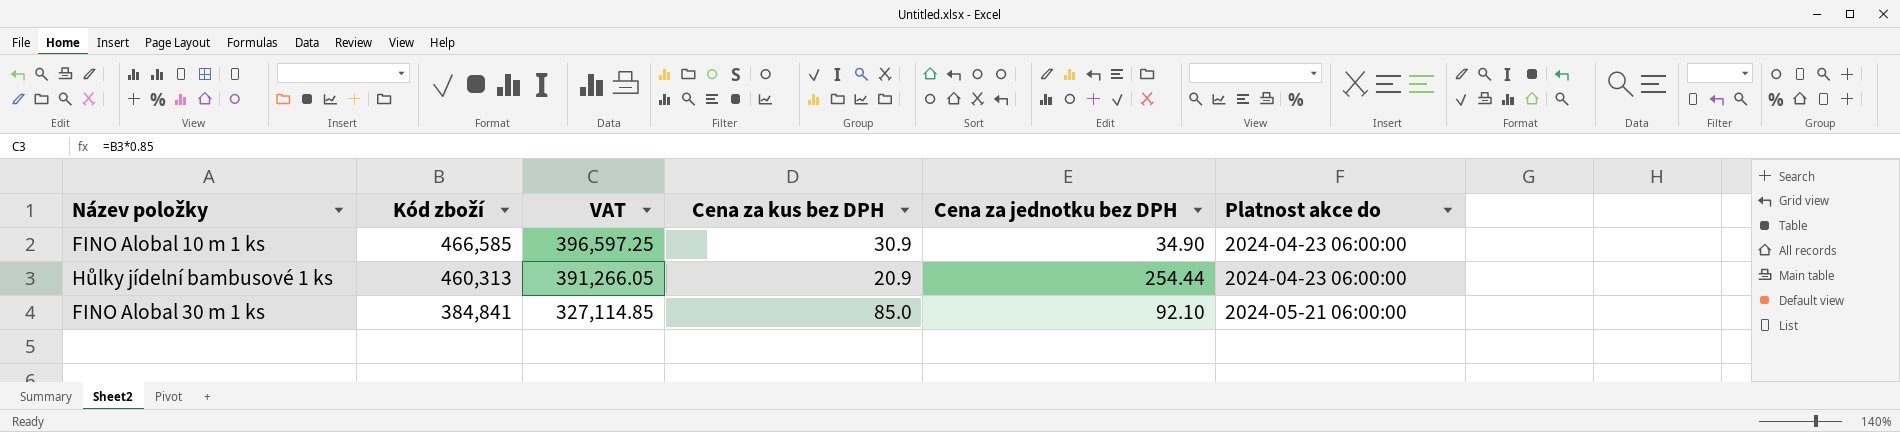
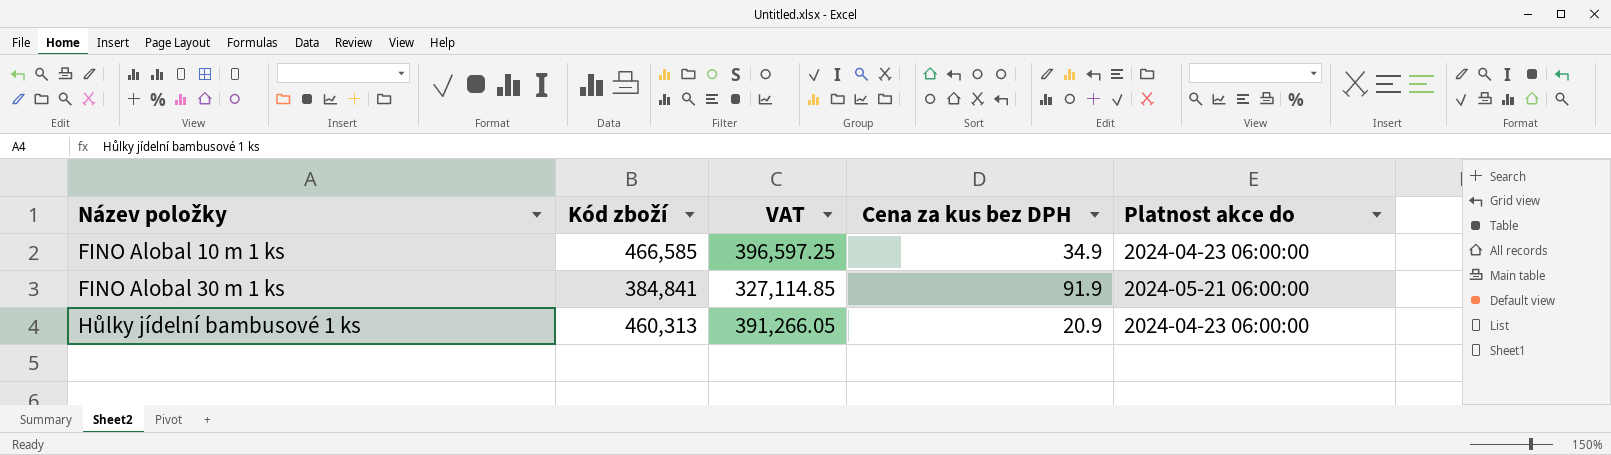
row order: Kód zboží descending -> Název položky ascending
column Cena za jednotku bez DPH | position: 5 -> none
FINO Alobal 10 m 1 ks | Cena za kus bez DPH: 30.9 -> 34.9
FINO Alobal 30 m 1 ks | Cena za kus bez DPH: 85.0 -> 91.9

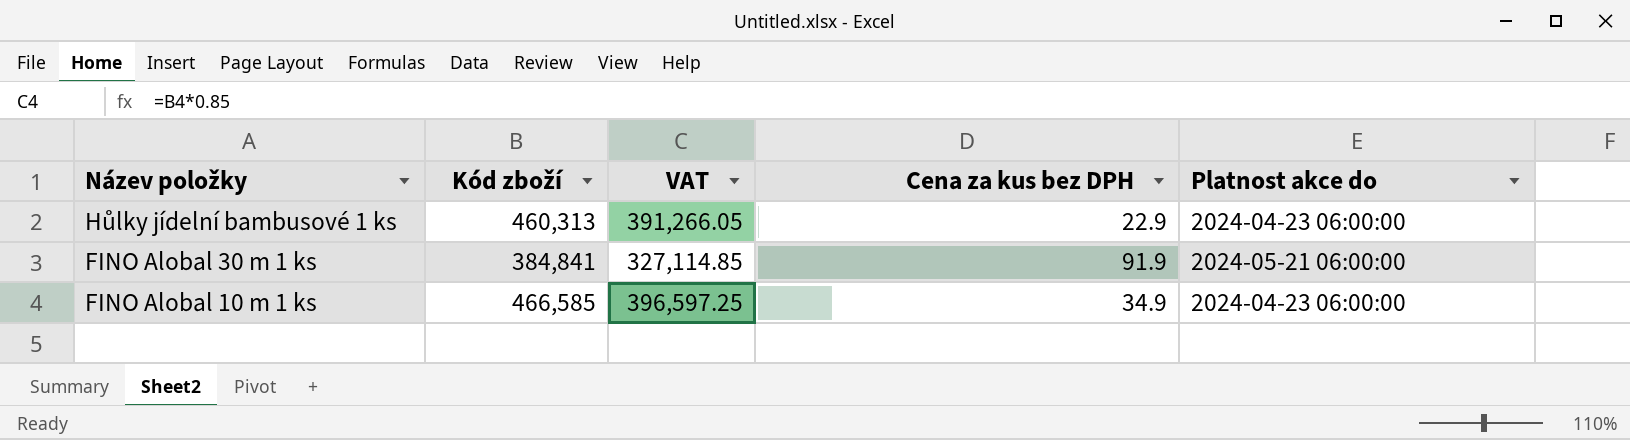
row order: Název položky ascending -> Název položky descending
Hůlky jídelní bambusové 1 ks | Cena za kus bez DPH: 20.9 -> 22.9

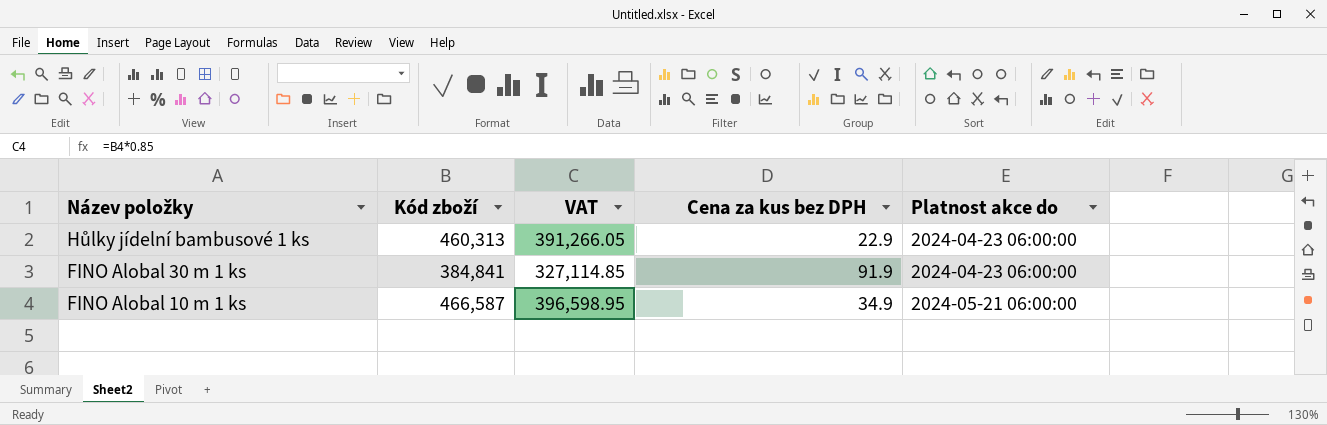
FINO Alobal 30 m 1 ks | Platnost akce do: 2024-05-21 06:00:00 -> 2024-04-23 06:00:00
FINO Alobal 10 m 1 ks | Kód zboží: 466,585 -> 466,587
FINO Alobal 10 m 1 ks | VAT: 396,597.25 -> 396,598.95
FINO Alobal 10 m 1 ks | Platnost akce do: 2024-04-23 06:00:00 -> 2024-05-21 06:00:00

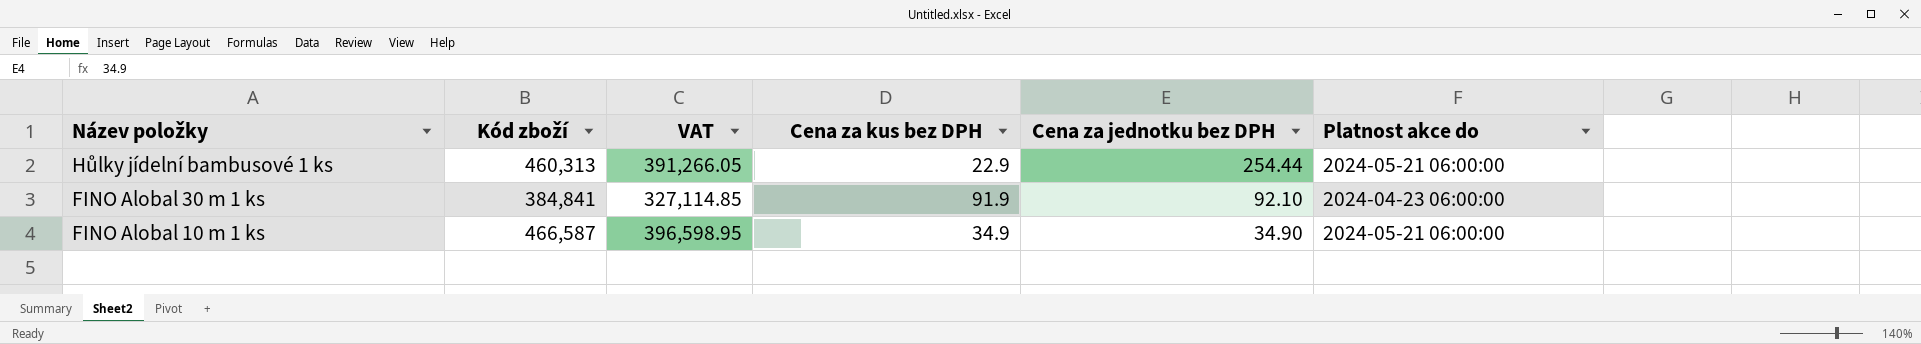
column Cena za jednotku bez DPH | position: none -> 5
Hůlky jídelní bambusové 1 ks | Platnost akce do: 2024-04-23 06:00:00 -> 2024-05-21 06:00:00

